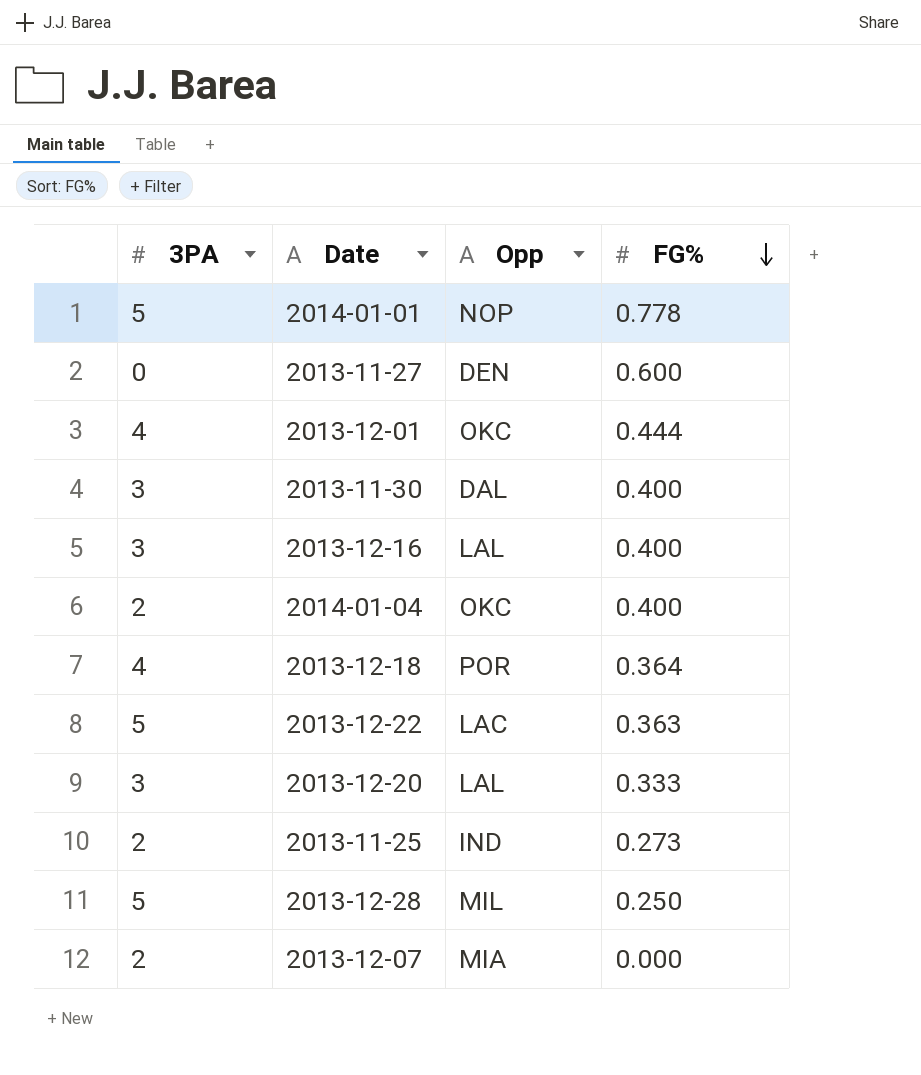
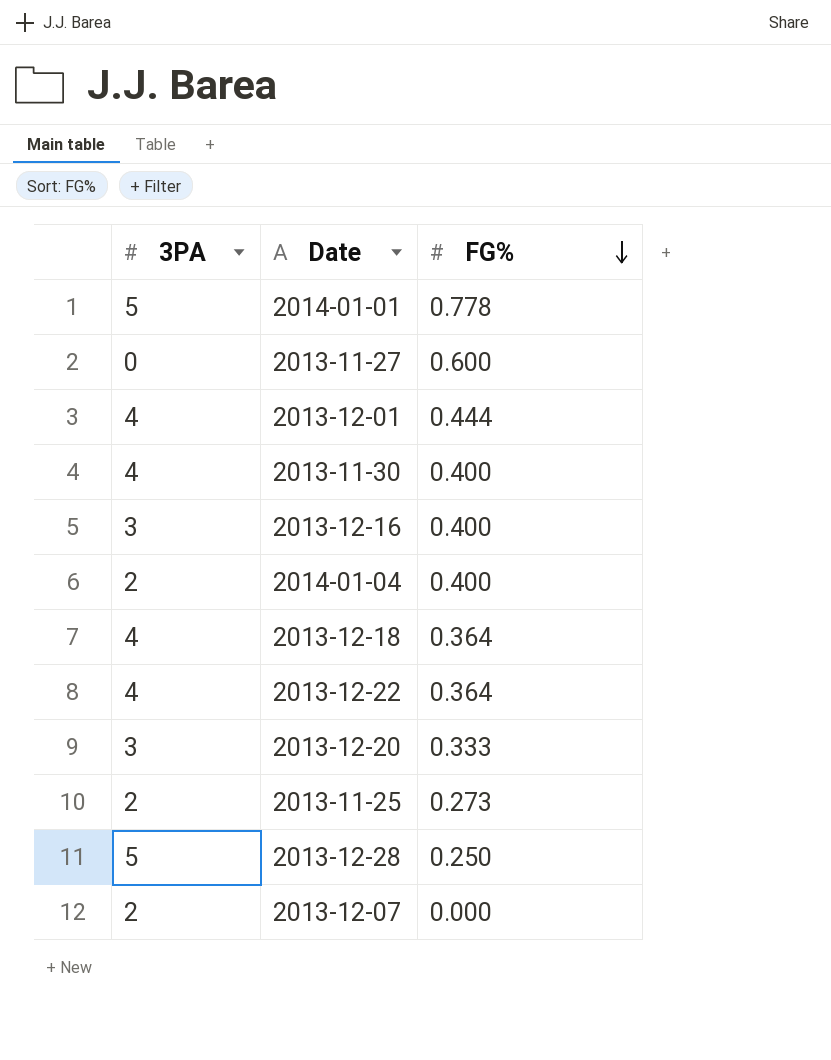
column Opp | position: 3 -> none
2013-11-30 | 3PA: 3 -> 4
2013-12-22 | 3PA: 5 -> 4
2013-12-22 | FG%: 0.363 -> 0.364

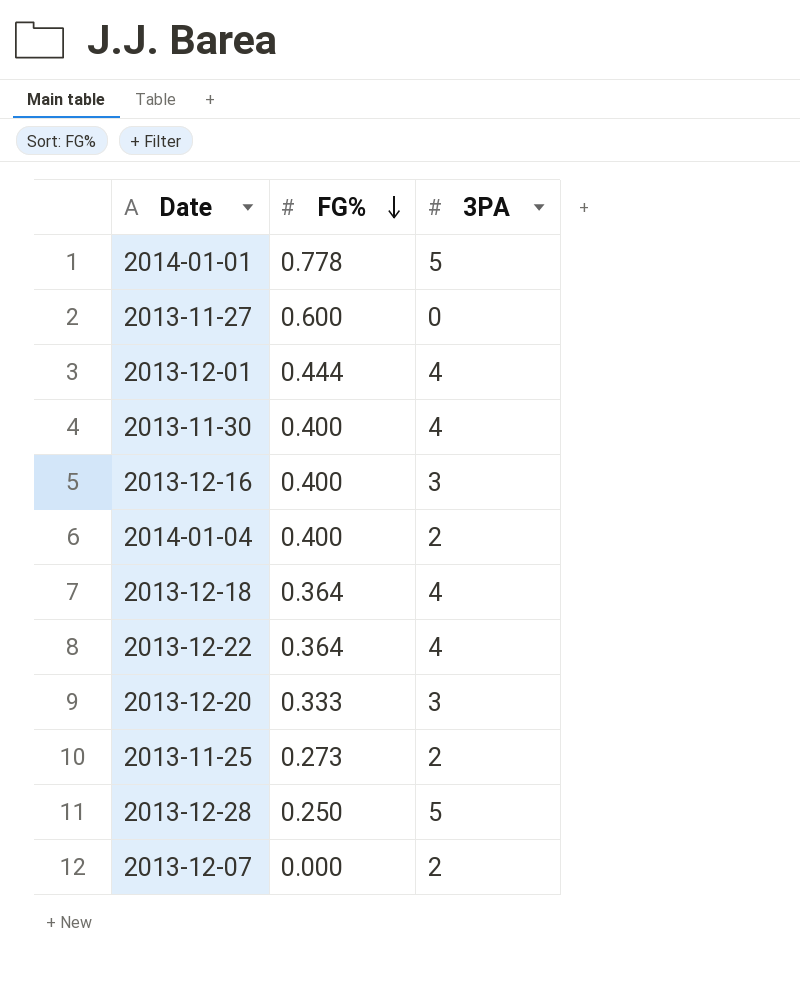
column 3PA | position: 1 -> 3

